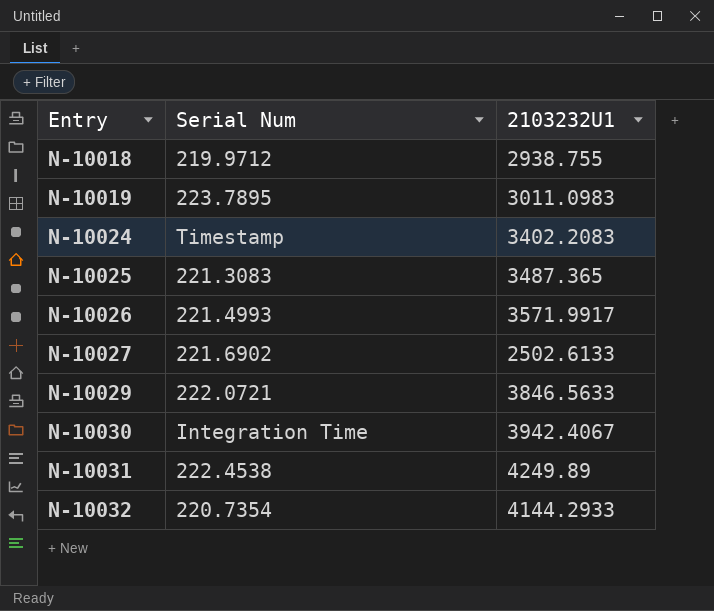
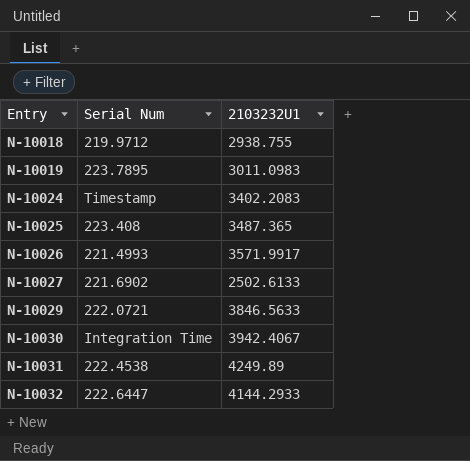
N-10025 | Serial Num: 221.3083 -> 223.408
N-10032 | Serial Num: 220.7354 -> 222.6447

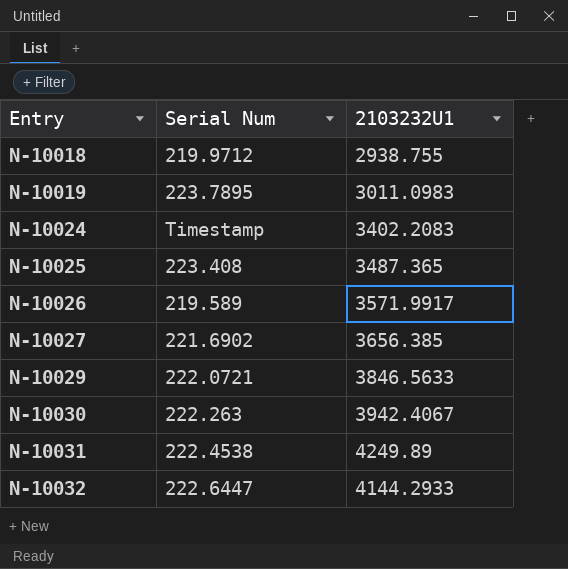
N-10026 | Serial Num: 221.4993 -> 219.589
N-10027 | 2103232U1: 2502.6133 -> 3656.385
N-10030 | Serial Num: Integration Time -> 222.263

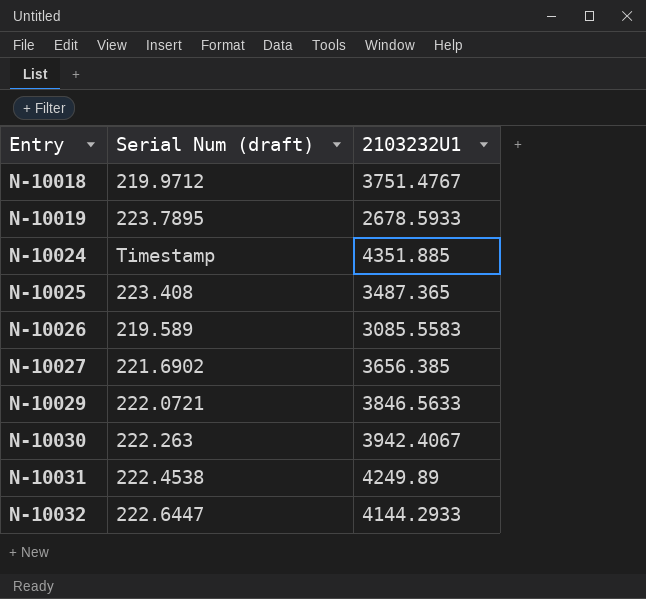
column name: Serial Num -> Serial Num (draft)
N-10018 | 2103232U1: 2938.755 -> 3751.4767
N-10019 | 2103232U1: 3011.0983 -> 2678.5933
N-10024 | 2103232U1: 3402.2083 -> 4351.885
N-10026 | 2103232U1: 3571.9917 -> 3085.5583

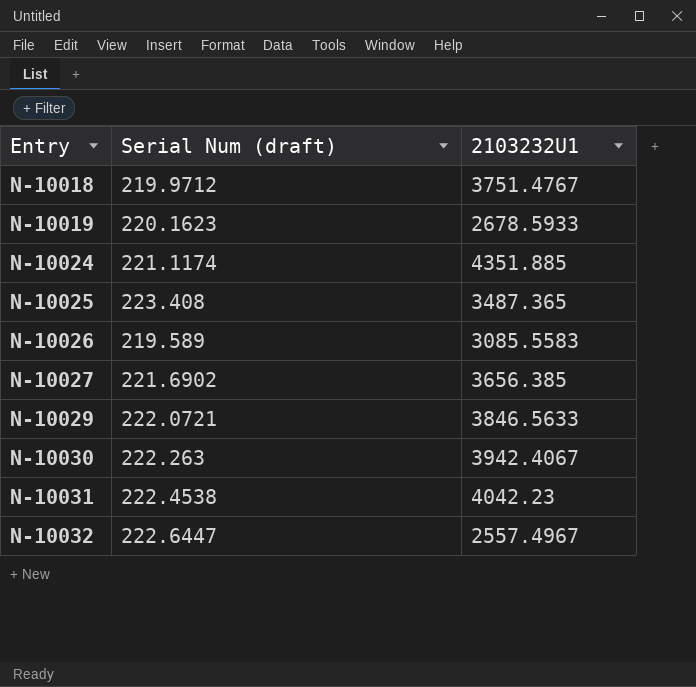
N-10019 | Serial Num (draft): 223.7895 -> 220.1623
N-10024 | Serial Num (draft): Timestamp -> 221.1174
N-10031 | 2103232U1: 4249.89 -> 4042.23
N-10032 | 2103232U1: 4144.2933 -> 2557.4967

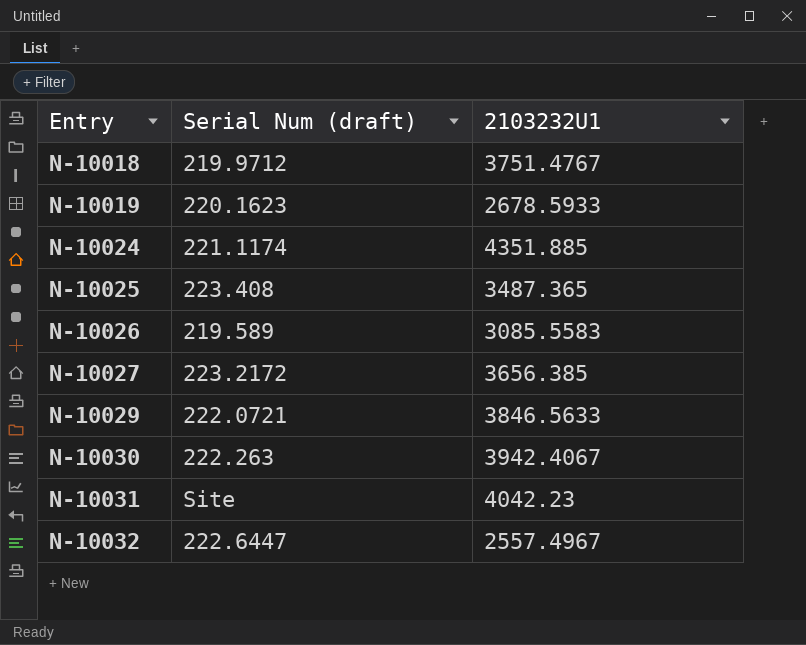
N-10027 | Serial Num (draft): 221.6902 -> 223.2172
N-10031 | Serial Num (draft): 222.4538 -> Site

